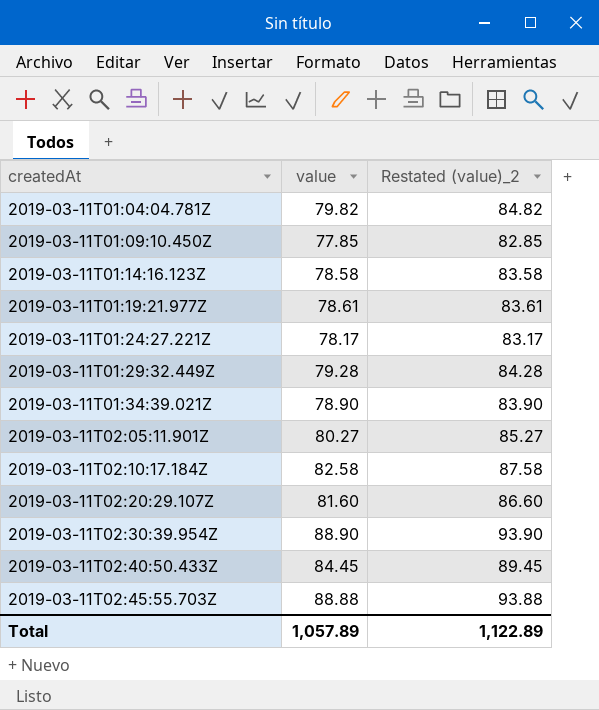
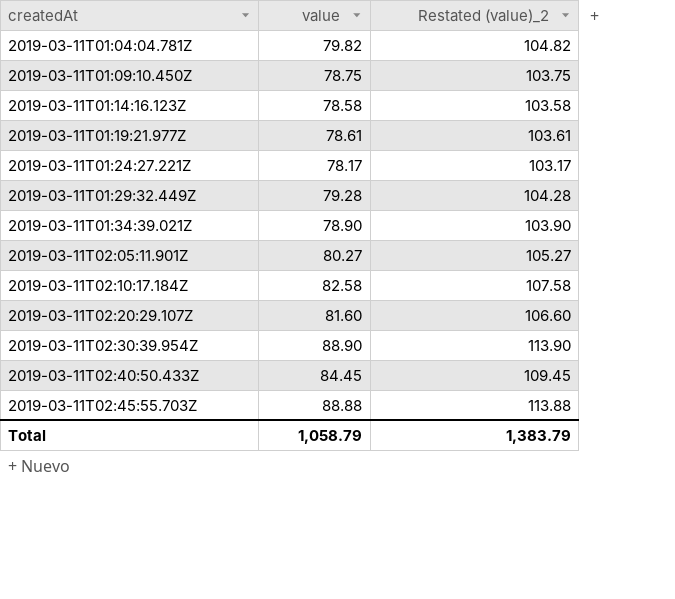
column Restated (value)_2 | formula: [value] + 5 -> [value] + 25
2019-03-11T01:09:10.450Z | value: 77.85 -> 78.75
Total | value: 1,057.89 -> 1,058.79
Total | Restated (value)_2: 1,122.89 -> 1,383.79

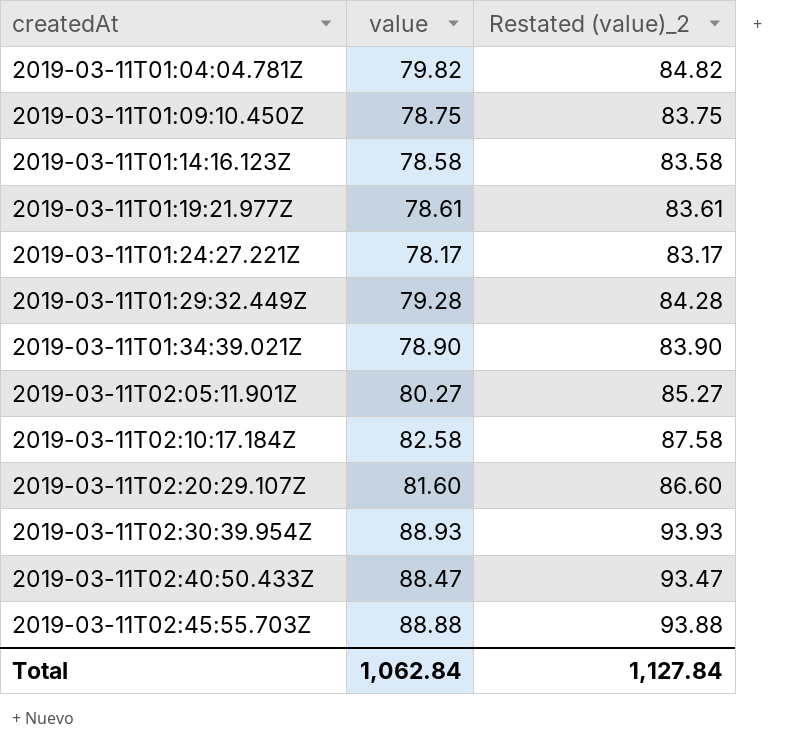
column Restated (value)_2 | formula: [value] + 25 -> [value] + 5
2019-03-11T02:30:39.954Z | value: 88.90 -> 88.93
2019-03-11T02:40:50.433Z | value: 84.45 -> 88.47
Total | value: 1,058.79 -> 1,062.84
Total | Restated (value)_2: 1,383.79 -> 1,127.84

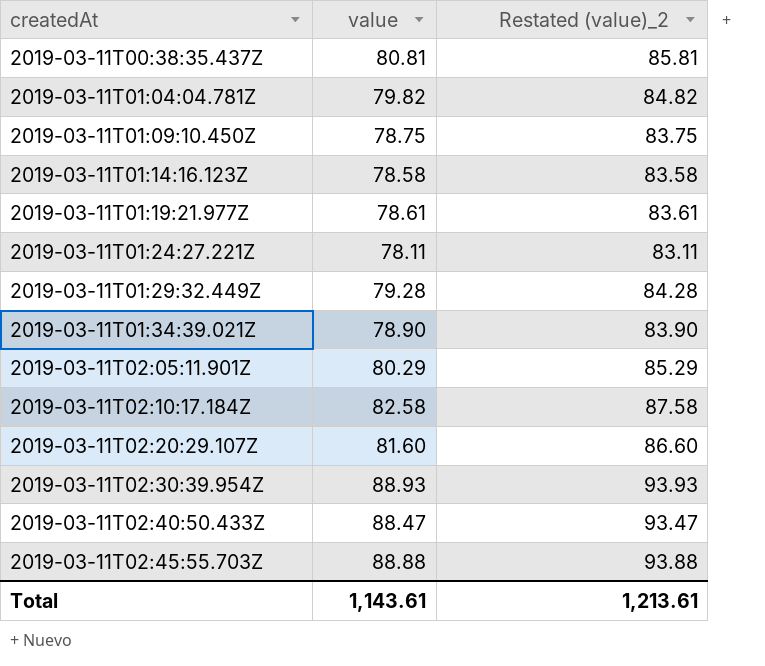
row 2019-03-11T00:38:35.437Z: none -> 80.81 | 85.81
2019-03-11T01:24:27.221Z | value: 78.17 -> 78.11
2019-03-11T01:24:27.221Z | Restated (value)_2: 83.17 -> 83.11
2019-03-11T02:05:11.901Z | value: 80.27 -> 80.29
2019-03-11T02:05:11.901Z | Restated (value)_2: 85.27 -> 85.29
Total | value: 1,062.84 -> 1,143.61
Total | Restated (value)_2: 1,127.84 -> 1,213.61

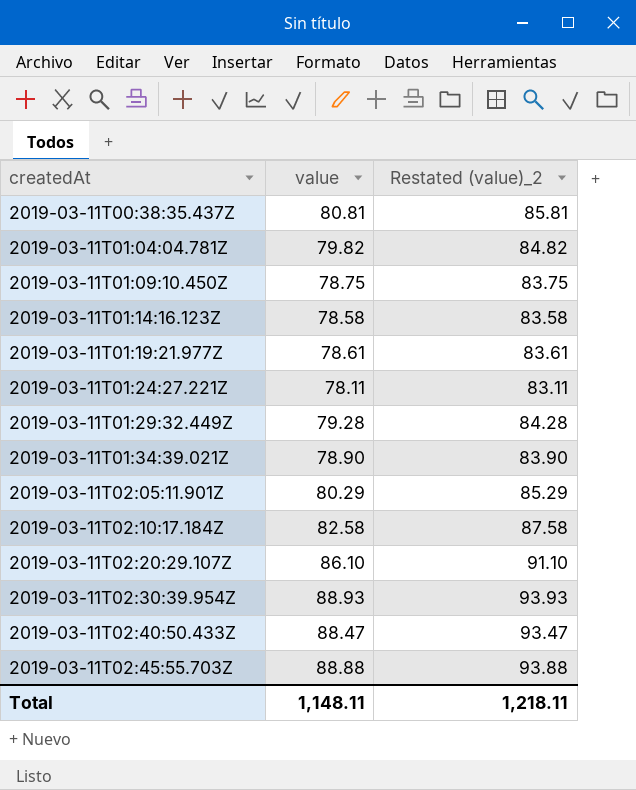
2019-03-11T02:20:29.107Z | value: 81.60 -> 86.10
2019-03-11T02:20:29.107Z | Restated (value)_2: 86.60 -> 91.10
Total | value: 1,143.61 -> 1,148.11
Total | Restated (value)_2: 1,213.61 -> 1,218.11

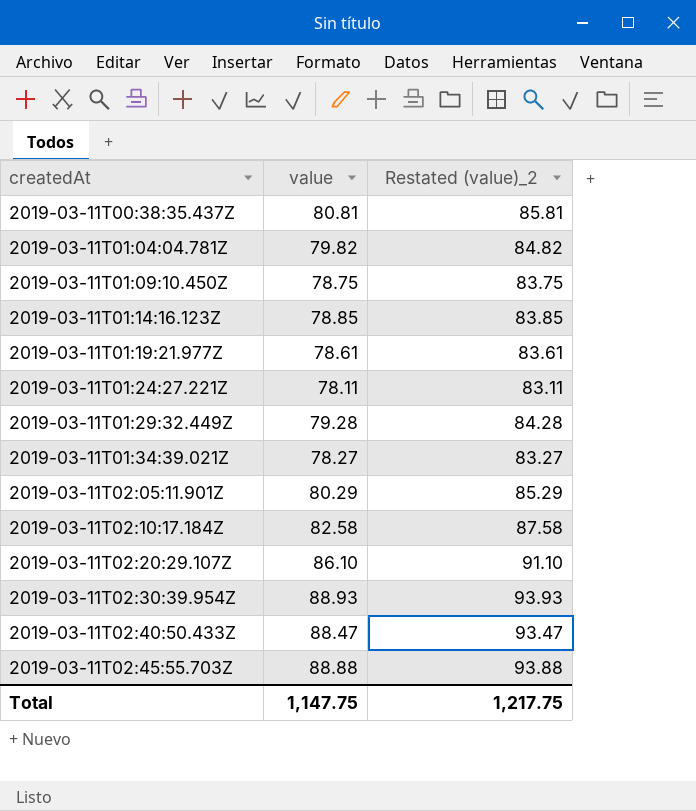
2019-03-11T01:14:16.123Z | value: 78.58 -> 78.85
2019-03-11T01:14:16.123Z | Restated (value)_2: 83.58 -> 83.85
2019-03-11T01:34:39.021Z | value: 78.90 -> 78.27
2019-03-11T01:34:39.021Z | Restated (value)_2: 83.90 -> 83.27
Total | value: 1,148.11 -> 1,147.75
Total | Restated (value)_2: 1,218.11 -> 1,217.75

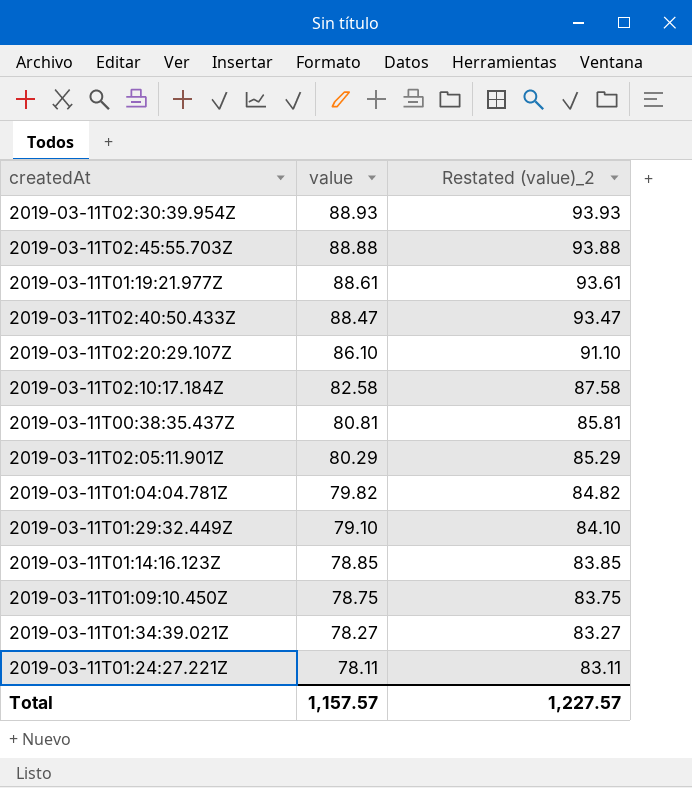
row order: createdAt ascending -> value descending
2019-03-11T01:19:21.977Z | value: 78.61 -> 88.61
2019-03-11T01:19:21.977Z | Restated (value)_2: 83.61 -> 93.61
2019-03-11T01:29:32.449Z | value: 79.28 -> 79.10
2019-03-11T01:29:32.449Z | Restated (value)_2: 84.28 -> 84.10
Total | value: 1,147.75 -> 1,157.57
Total | Restated (value)_2: 1,217.75 -> 1,227.57

